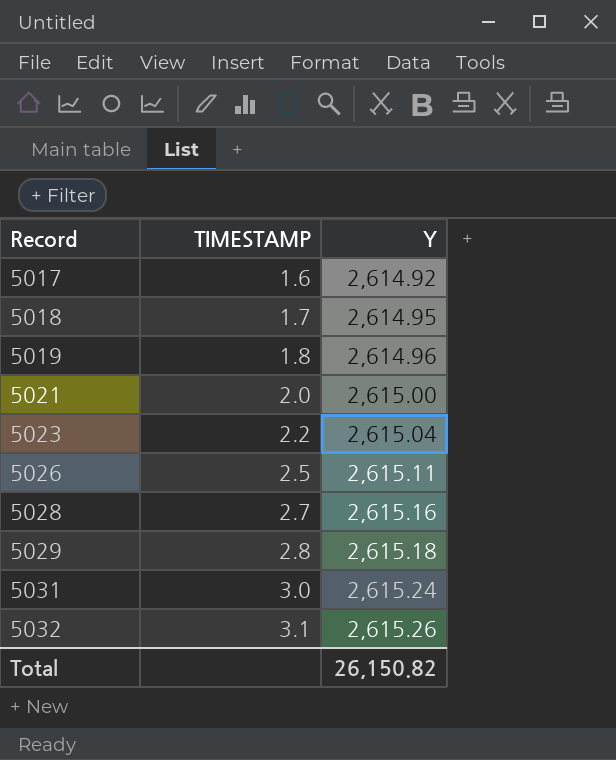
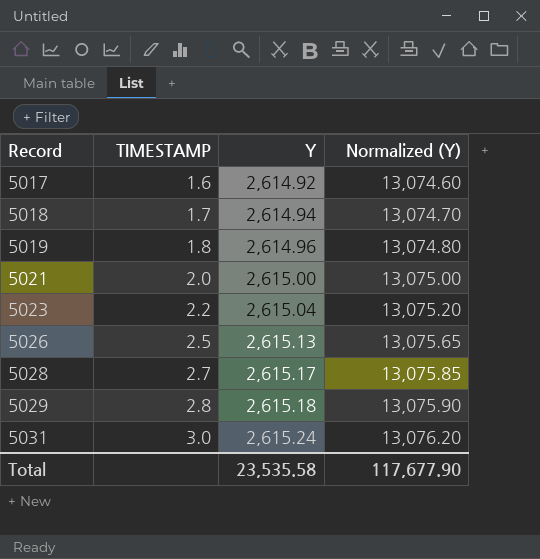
column Normalized (Y) | formula: none -> [Y] * 5
row 5032: 3.1 | 2,615.26 -> none
5018 | Y: 2,614.95 -> 2,614.94
5026 | Y: 2,615.11 -> 2,615.13
5028 | Y: 2,615.16 -> 2,615.17
Total | Y: 26,150.82 -> 23,535.58

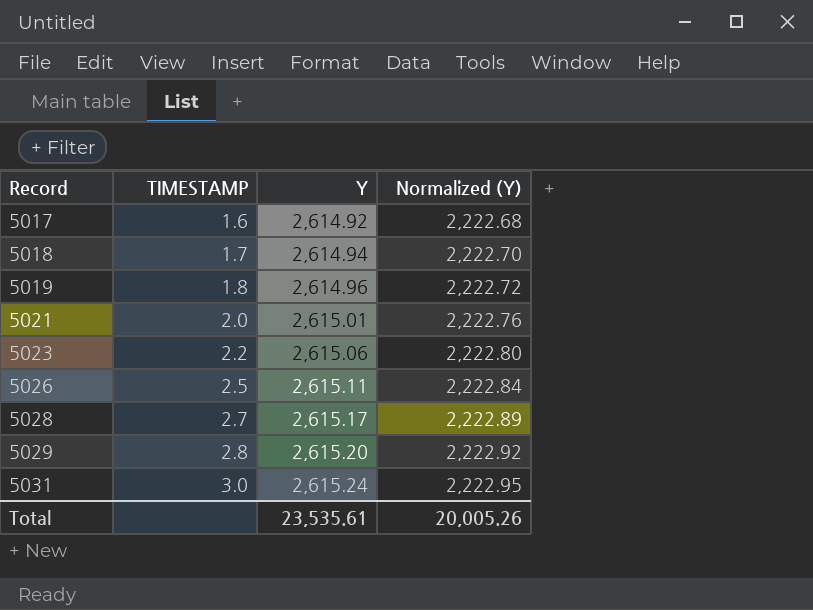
column Normalized (Y) | formula: [Y] * 5 -> [Y] * 0.85
5021 | Y: 2,615.00 -> 2,615.01
5023 | Y: 2,615.04 -> 2,615.06
5026 | Y: 2,615.13 -> 2,615.11
5029 | Y: 2,615.18 -> 2,615.20
Total | Y: 23,535.58 -> 23,535.61
Total | Normalized (Y): 117,677.90 -> 20,005.26

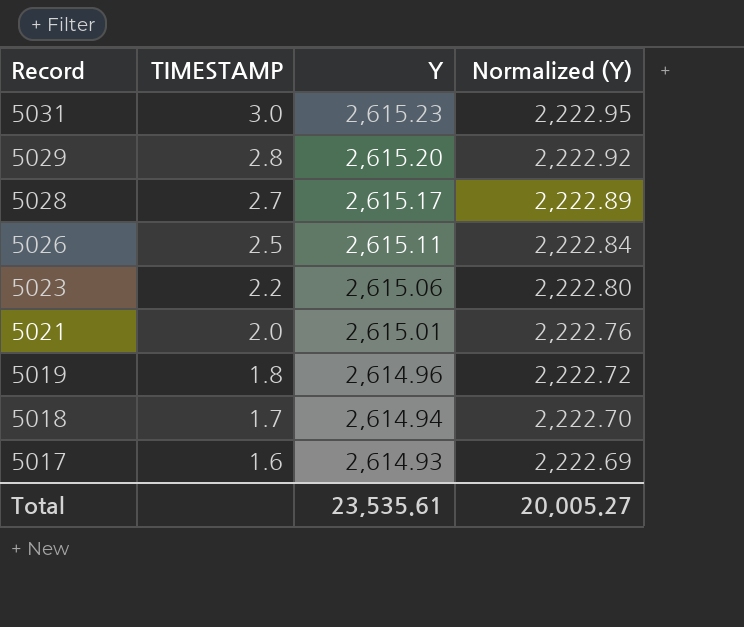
row order: Record ascending -> Record descending
5031 | Y: 2,615.24 -> 2,615.23
5017 | Y: 2,614.92 -> 2,614.93
5017 | Normalized (Y): 2,222.68 -> 2,222.69
Total | Normalized (Y): 20,005.26 -> 20,005.27

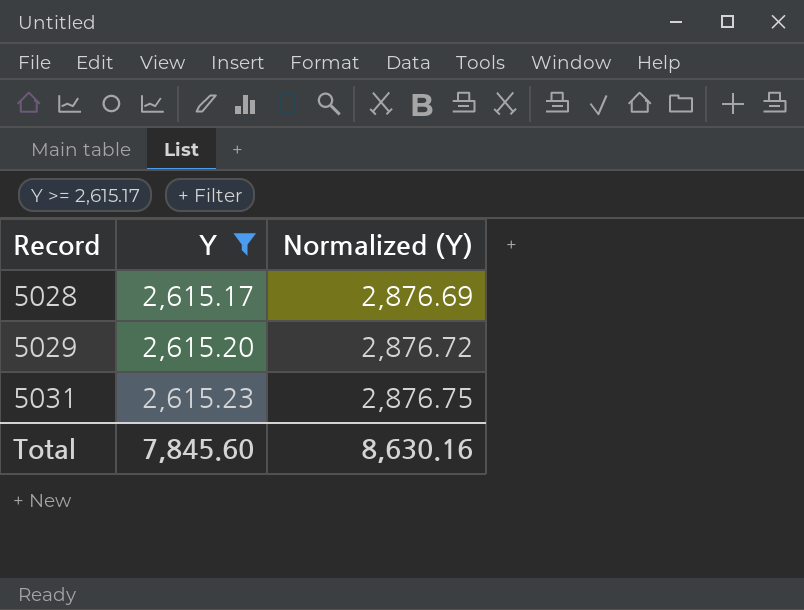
filter: none -> Y >= 2,615.17
row order: Record descending -> Record ascending
column TIMESTAMP | position: 2 -> none
column Normalized (Y) | formula: [Y] * 0.85 -> [Y] * 1.1
Total | Y: 23,535.61 -> 7,845.60
Total | Normalized (Y): 20,005.27 -> 8,630.16

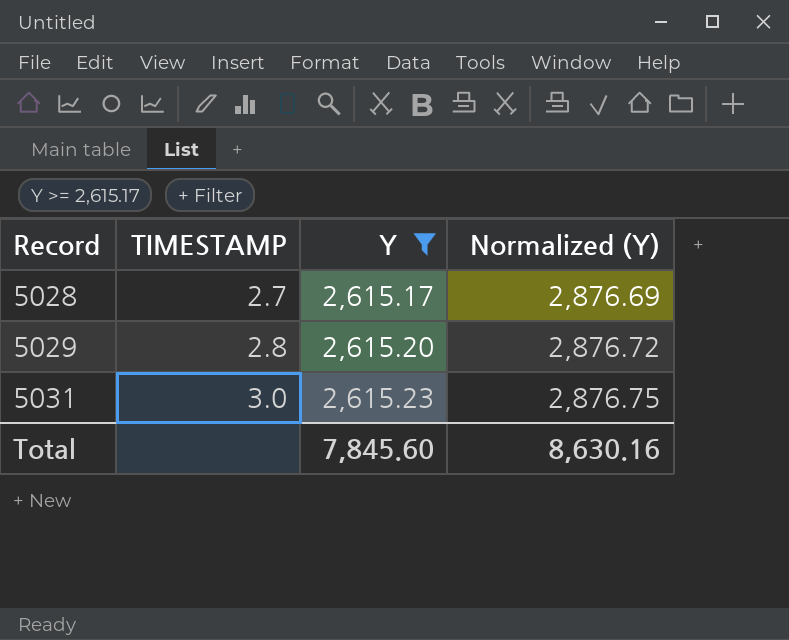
column TIMESTAMP | position: none -> 2

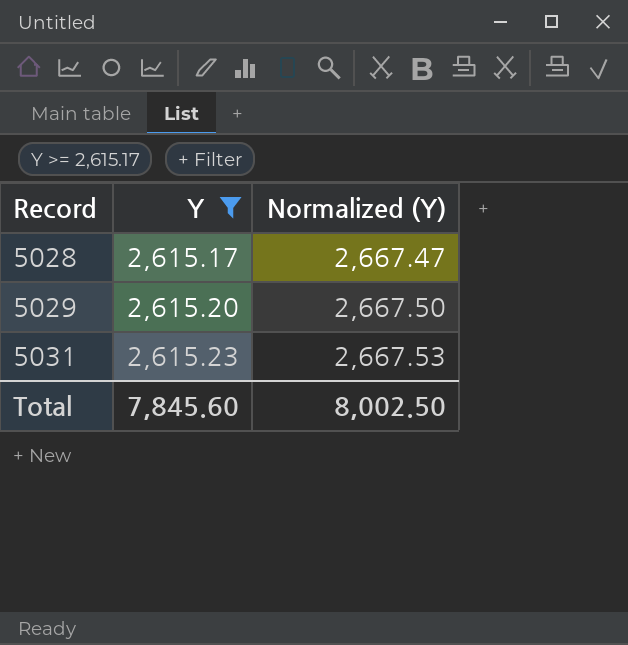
column TIMESTAMP | position: 2 -> none
column Normalized (Y) | formula: [Y] * 1.1 -> [Y] * 1.02
Total | Normalized (Y): 8,630.16 -> 8,002.50

